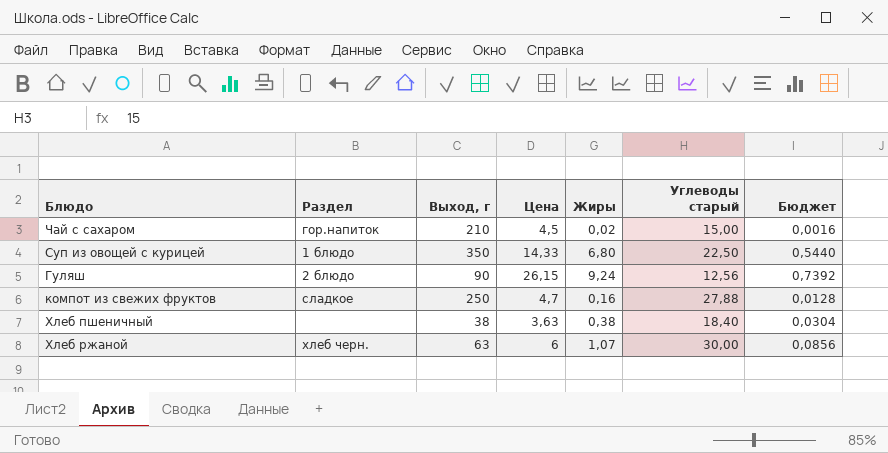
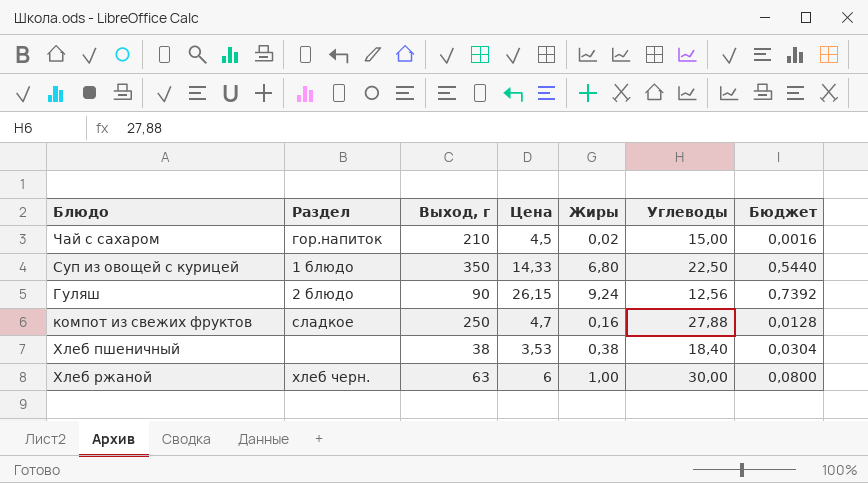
column name: Углеводы старый -> Углеводы
Хлеб пшеничный | Цена: 3,63 -> 3,53
Хлеб ржаной | Жиры: 1,07 -> 1,00
Хлеб ржаной | Бюджет: 0,0856 -> 0,0800

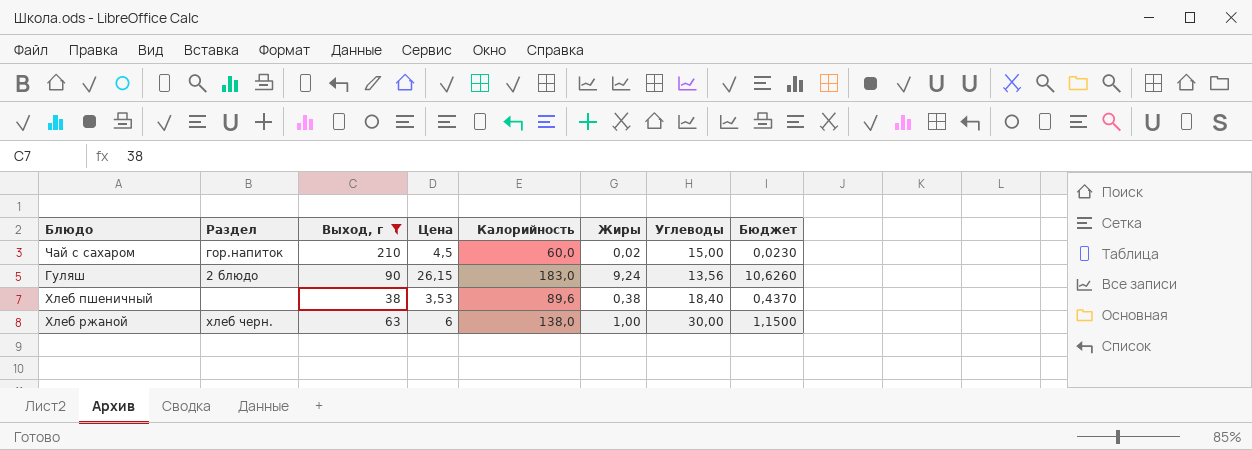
filter: none -> Выход, г <= 210
column Калорийность | position: none -> 5
column Бюджет | formula: [Жиры] * 0,08 -> [Жиры] * 1,15
Гуляш | Углеводы: 12,56 -> 13,56

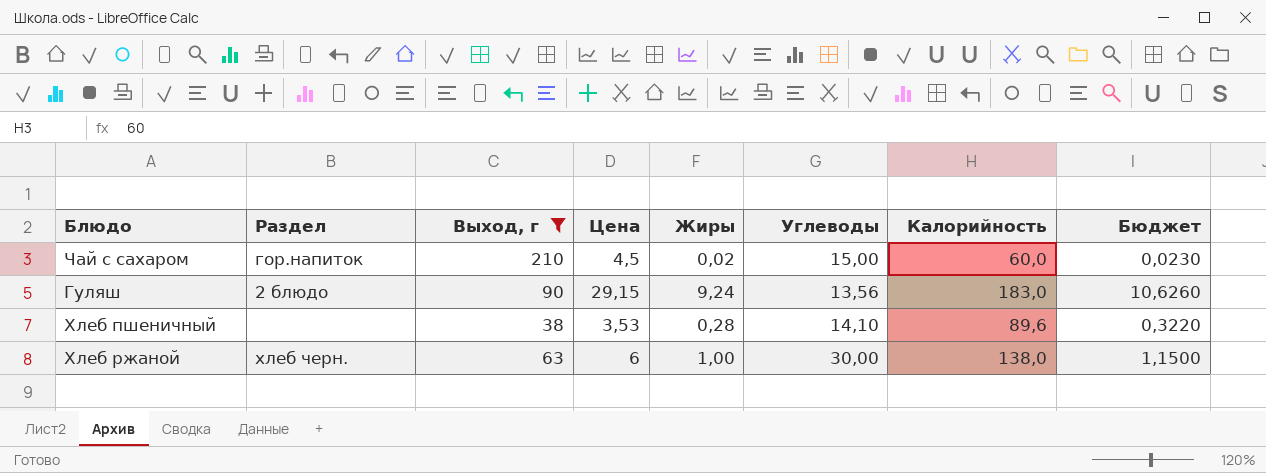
column Калорийность | position: 5 -> 7
Гуляш | Цена: 26,15 -> 29,15
Хлеб пшеничный | Жиры: 0,38 -> 0,28
Хлеб пшеничный | Углеводы: 18,40 -> 14,10
Хлеб пшеничный | Бюджет: 0,4370 -> 0,3220

